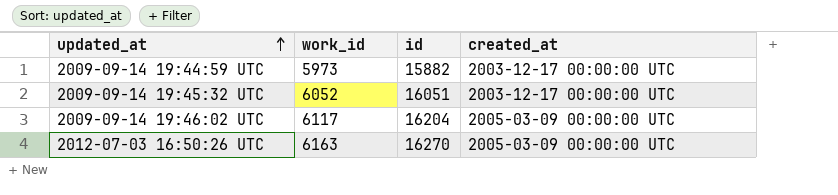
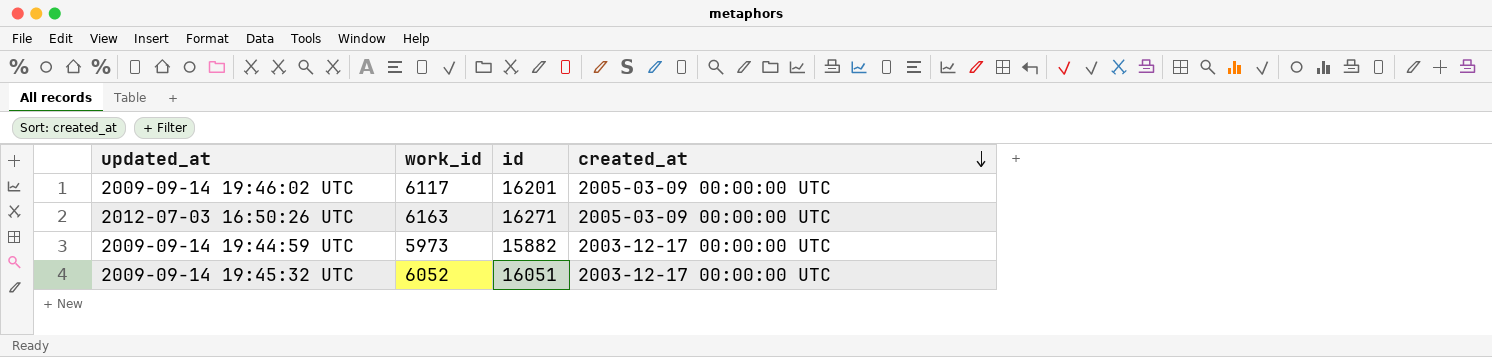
row order: updated_at ascending -> created_at descending
2009-09-14 19:46:02 UTC | id: 16204 -> 16201
2012-07-03 16:50:26 UTC | id: 16270 -> 16271

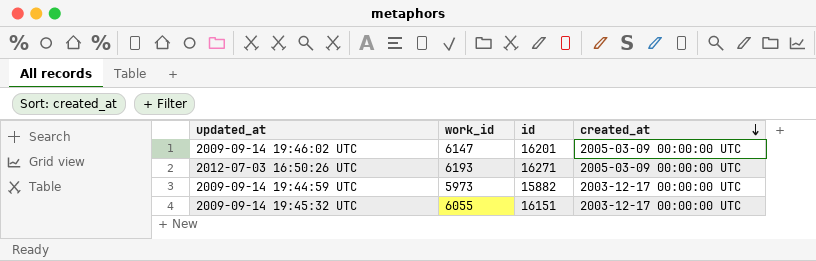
2009-09-14 19:46:02 UTC | work_id: 6117 -> 6147
2012-07-03 16:50:26 UTC | work_id: 6163 -> 6193
2009-09-14 19:45:32 UTC | work_id: 6052 -> 6055
2009-09-14 19:45:32 UTC | id: 16051 -> 16151

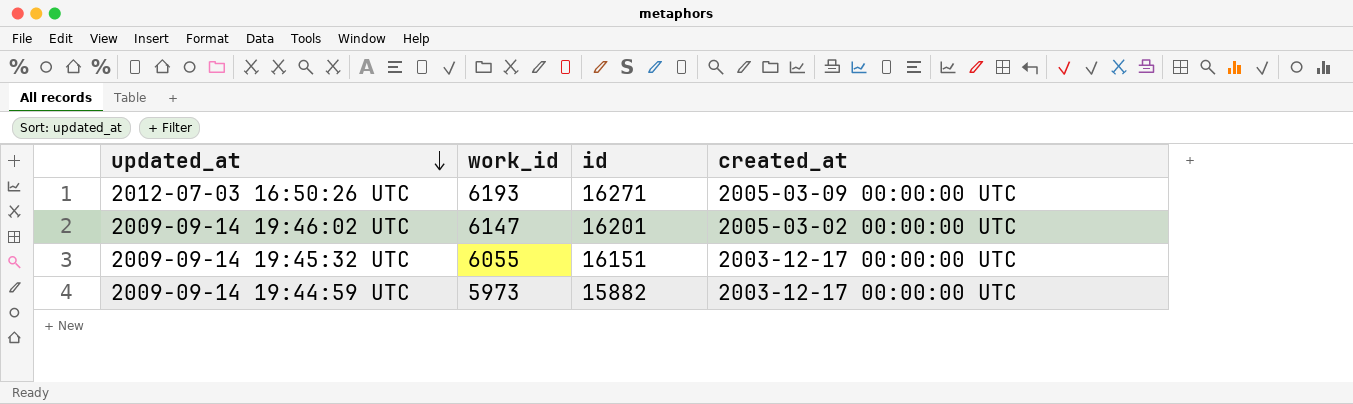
row order: created_at descending -> updated_at descending
2009-09-14 19:46:02 UTC | created_at: 2005-03-09 00:00:00 UTC -> 2005-03-02 00:00:00 UTC

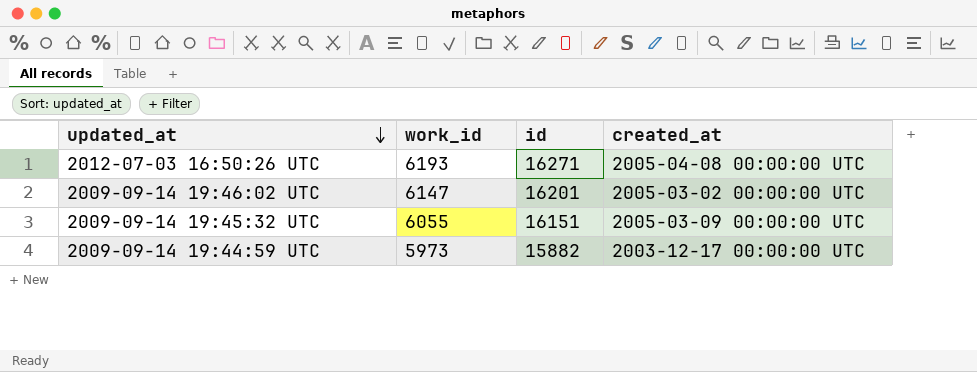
2012-07-03 16:50:26 UTC | created_at: 2005-03-09 00:00:00 UTC -> 2005-04-08 00:00:00 UTC
2009-09-14 19:45:32 UTC | created_at: 2003-12-17 00:00:00 UTC -> 2005-03-09 00:00:00 UTC

